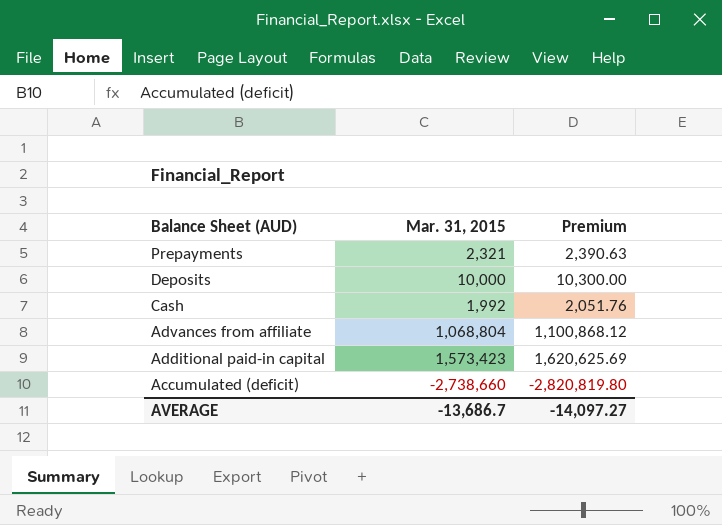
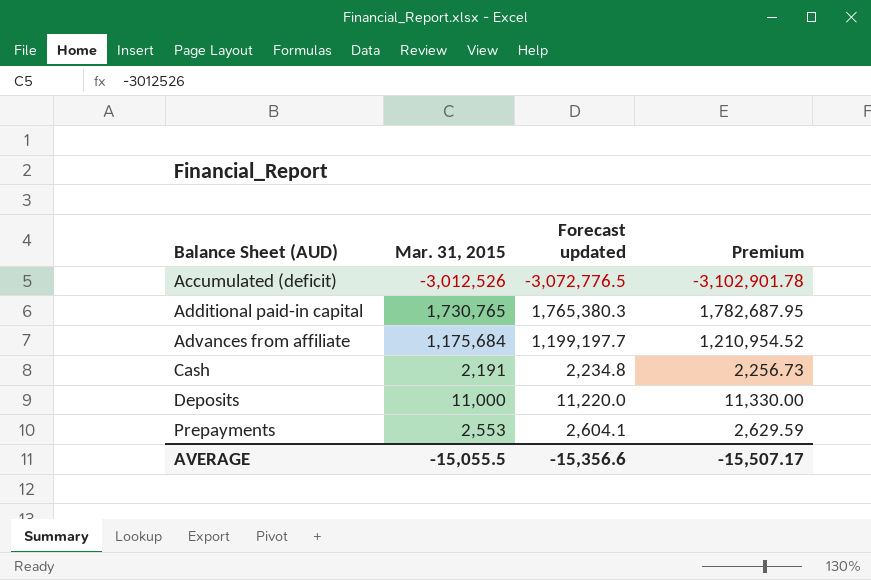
row order: Balance Sheet (AUD) descending -> Balance Sheet (AUD) ascending
column Forecast updated | formula: none -> [Mar. 31, 2015] * 1.02
Accumulated (deficit) | Mar. 31, 2015: -2,738,660 -> -3,012,526
Accumulated (deficit) | Premium: -2,820,819.80 -> -3,102,901.78
Additional paid-in capital | Mar. 31, 2015: 1,573,423 -> 1,730,765
Additional paid-in capital | Premium: 1,620,625.69 -> 1,782,687.95
Advances from affiliate | Mar. 31, 2015: 1,068,804 -> 1,175,684
Advances from affiliate | Premium: 1,100,868.12 -> 1,210,954.52
Cash | Mar. 31, 2015: 1,992 -> 2,191
Cash | Premium: 2,051.76 -> 2,256.73
Deposits | Mar. 31, 2015: 10,000 -> 11,000
Deposits | Premium: 10,300.00 -> 11,330.00
Prepayments | Mar. 31, 2015: 2,321 -> 2,553
Prepayments | Premium: 2,390.63 -> 2,629.59
AVERAGE | Mar. 31, 2015: -13,686.7 -> -15,055.5
AVERAGE | Premium: -14,097.27 -> -15,507.17

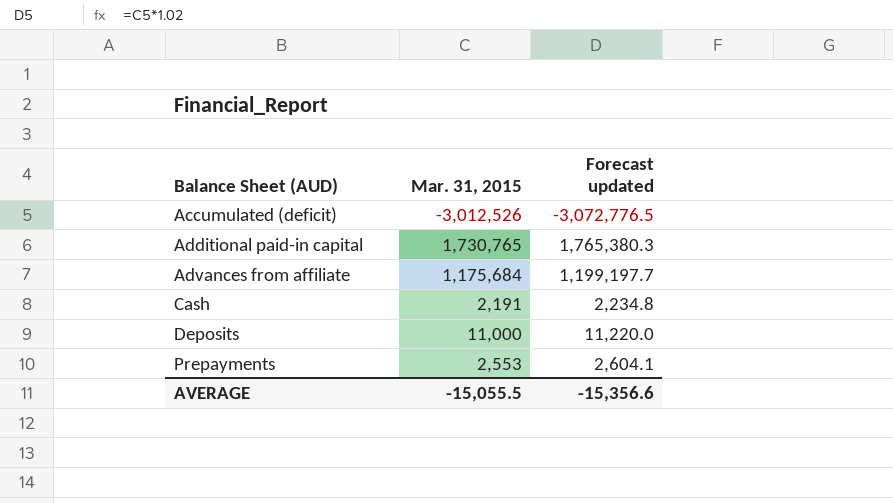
column Premium | formula: [Mar. 31, 2015] * 1.03 -> none

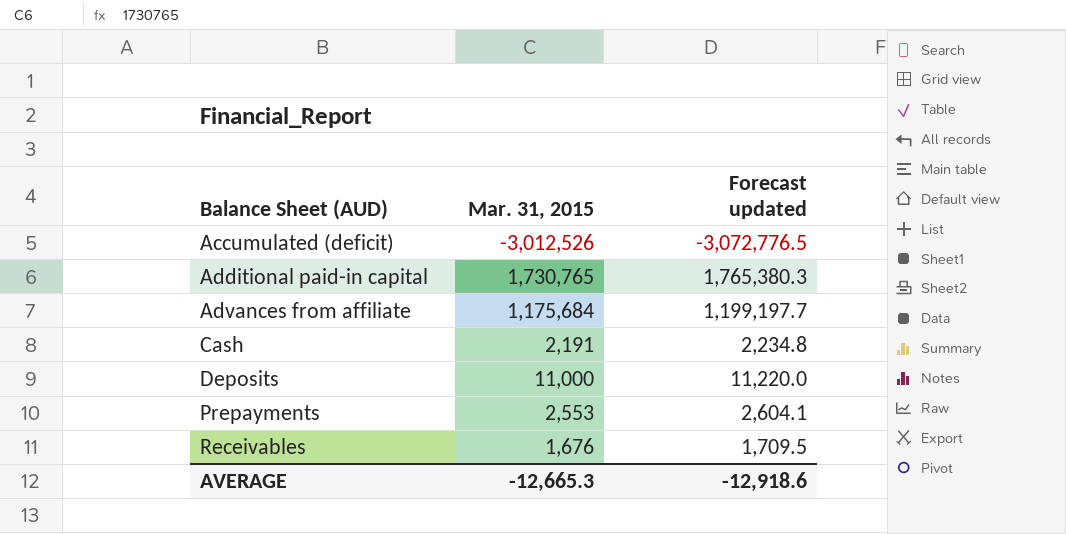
row Receivables: none -> 1,676 | 1,709.5
AVERAGE | Mar. 31, 2015: -15,055.5 -> -12,665.3
AVERAGE | Forecast updated: -15,356.6 -> -12,918.6

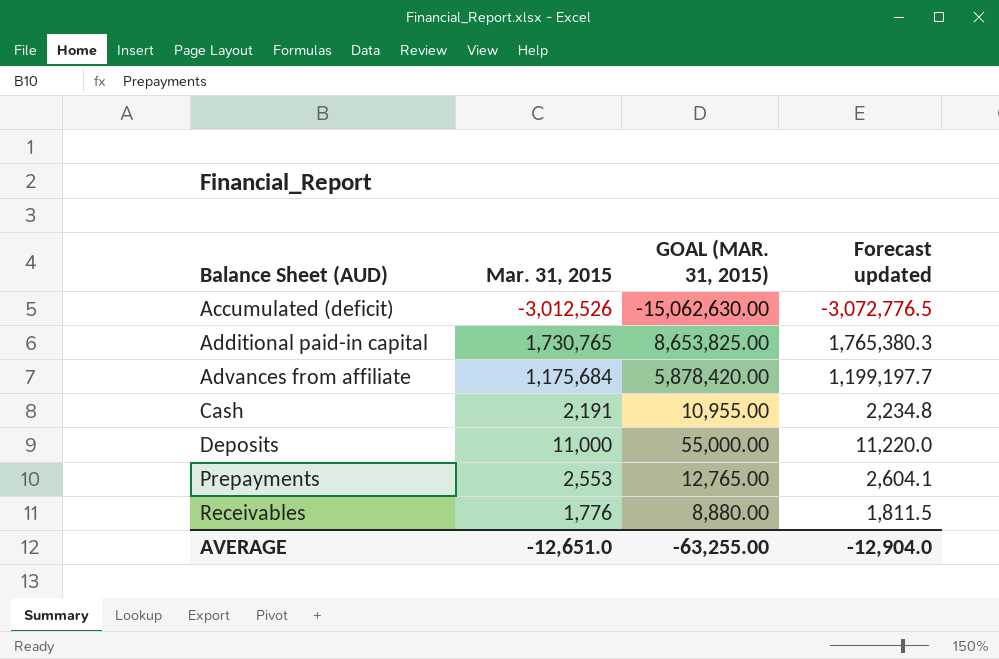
column GOAL (MAR. 31, 2015) | formula: none -> [Mar. 31, 2015] * 5
Receivables | Mar. 31, 2015: 1,676 -> 1,776
Receivables | Forecast updated: 1,709.5 -> 1,811.5
AVERAGE | Mar. 31, 2015: -12,665.3 -> -12,651.0
AVERAGE | Forecast updated: -12,918.6 -> -12,904.0

